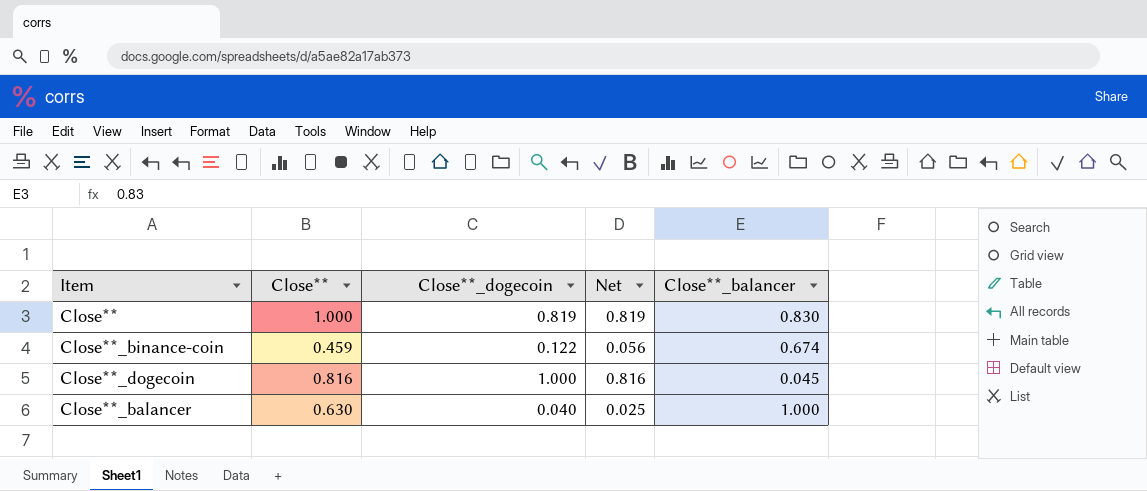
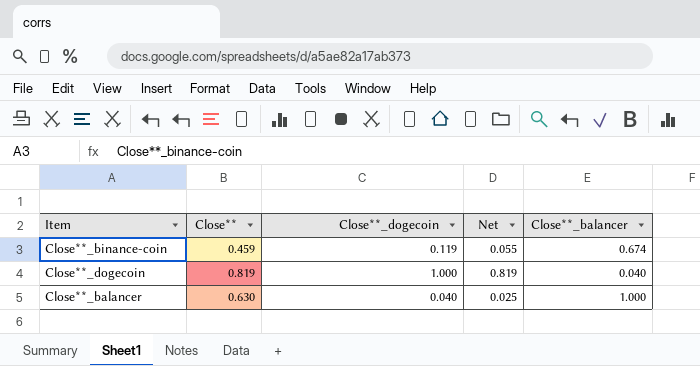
row Close**: 1.000 | 0.819 | 0.819 | 0.830 -> none
Close**_binance-coin | Close**_dogecoin: 0.122 -> 0.119
Close**_binance-coin | Net: 0.056 -> 0.055
Close**_dogecoin | Close**: 0.816 -> 0.819
Close**_dogecoin | Net: 0.816 -> 0.819
Close**_dogecoin | Close**_balancer: 0.045 -> 0.040

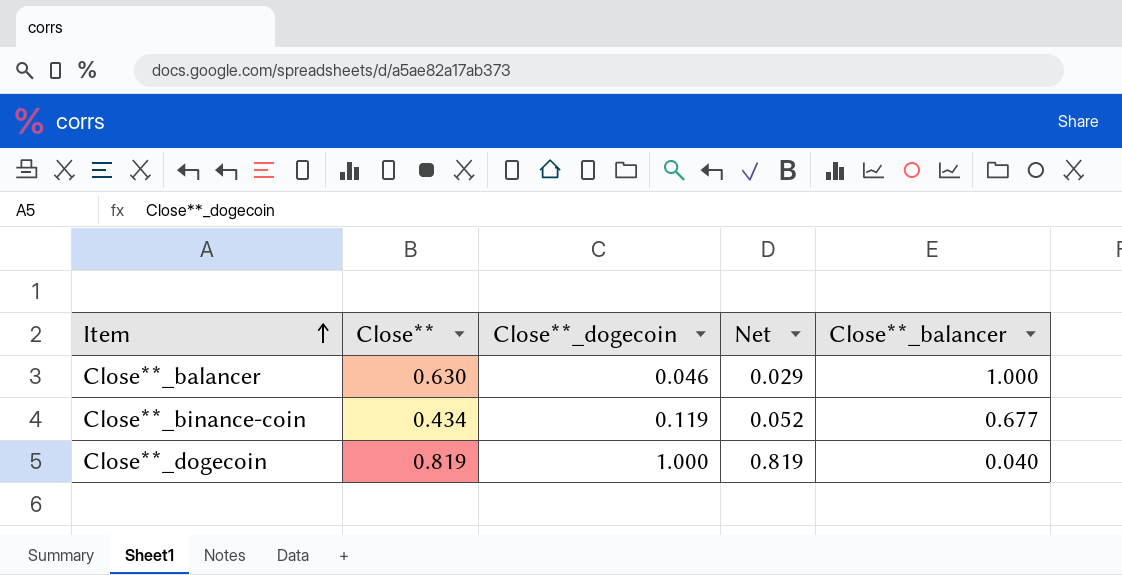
row order: none -> Item ascending
Close**_balancer | Close**_dogecoin: 0.040 -> 0.046
Close**_balancer | Net: 0.025 -> 0.029
Close**_binance-coin | Close**: 0.459 -> 0.434
Close**_binance-coin | Net: 0.055 -> 0.052
Close**_binance-coin | Close**_balancer: 0.674 -> 0.677

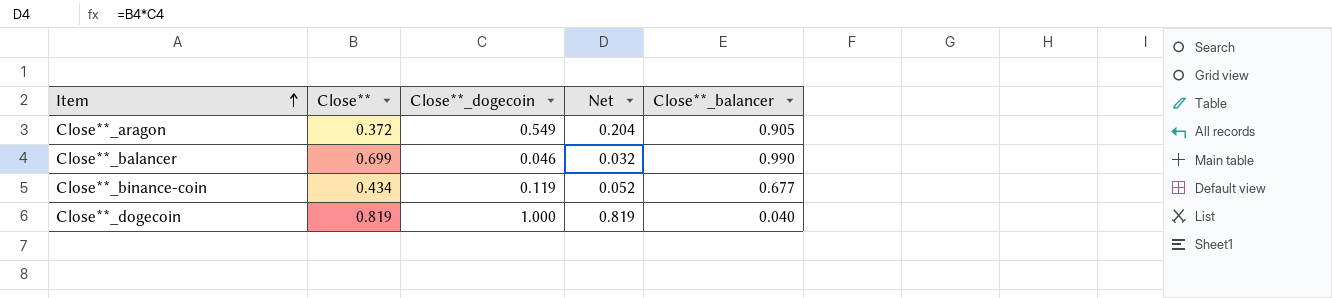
row Close**_aragon: none -> 0.372 | 0.549 | 0.204 | 0.905
Close**_balancer | Close**: 0.630 -> 0.699
Close**_balancer | Net: 0.029 -> 0.032
Close**_balancer | Close**_balancer: 1.000 -> 0.990

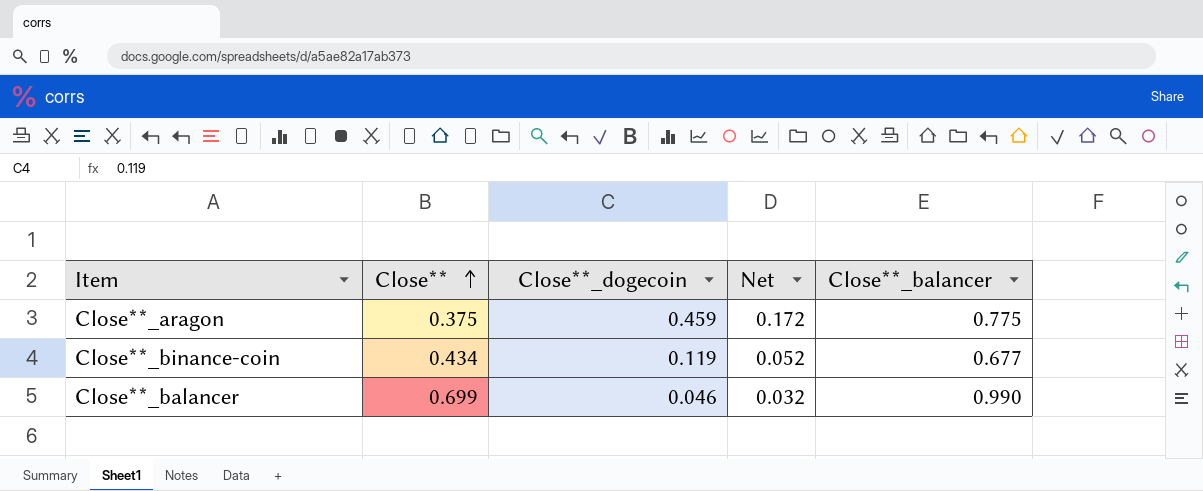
row order: Item ascending -> Close** ascending
row Close**_dogecoin: 0.819 | 1.000 | 0.819 | 0.040 -> none
Close**_aragon | Close**: 0.372 -> 0.375
Close**_aragon | Close**_dogecoin: 0.549 -> 0.459
Close**_aragon | Net: 0.204 -> 0.172
Close**_aragon | Close**_balancer: 0.905 -> 0.775

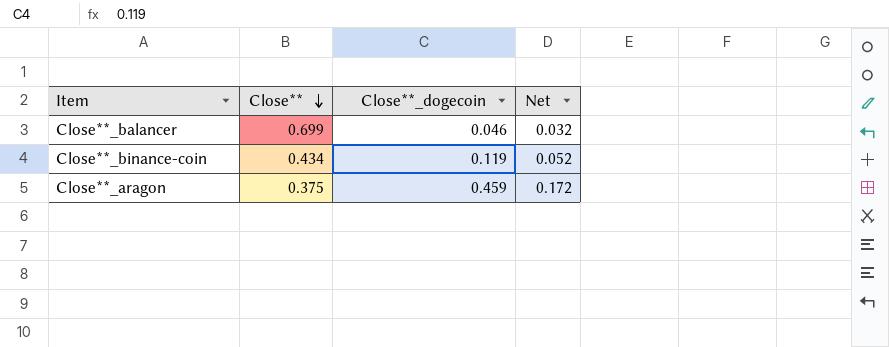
row order: Close** ascending -> Close** descending
column Close**_balancer | position: 5 -> none

